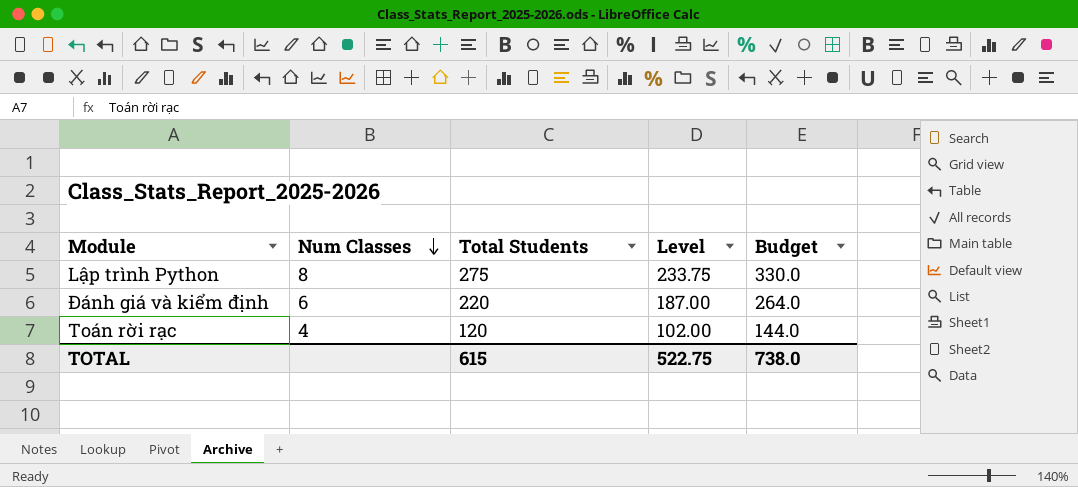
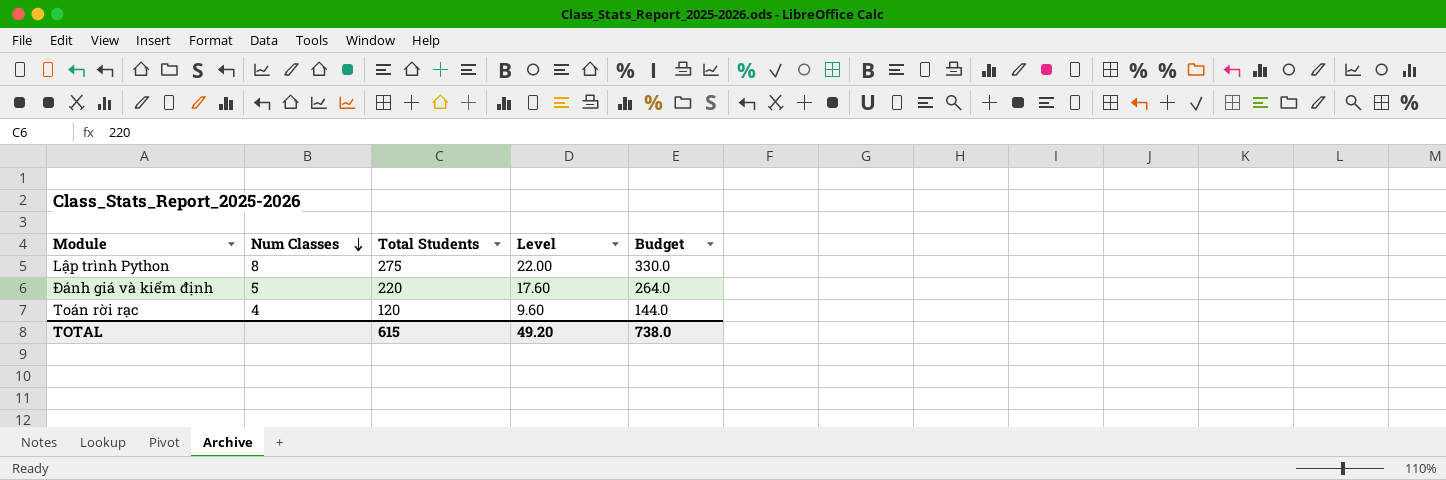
column Level | formula: [Total Students] * 0.85 -> [Total Students] * 0.08
Đánh giá và kiểm định | Num Classes: 6 -> 5
TOTAL | Level: 522.75 -> 49.20

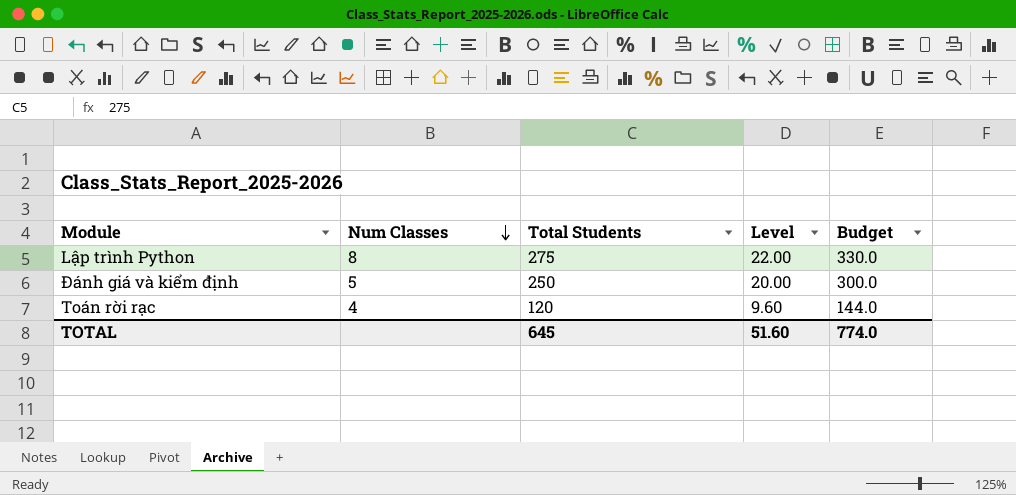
Đánh giá và kiểm định | Total Students: 220 -> 250
Đánh giá và kiểm định | Level: 17.60 -> 20.00
Đánh giá và kiểm định | Budget: 264.0 -> 300.0
TOTAL | Total Students: 615 -> 645
TOTAL | Level: 49.20 -> 51.60
TOTAL | Budget: 738.0 -> 774.0

